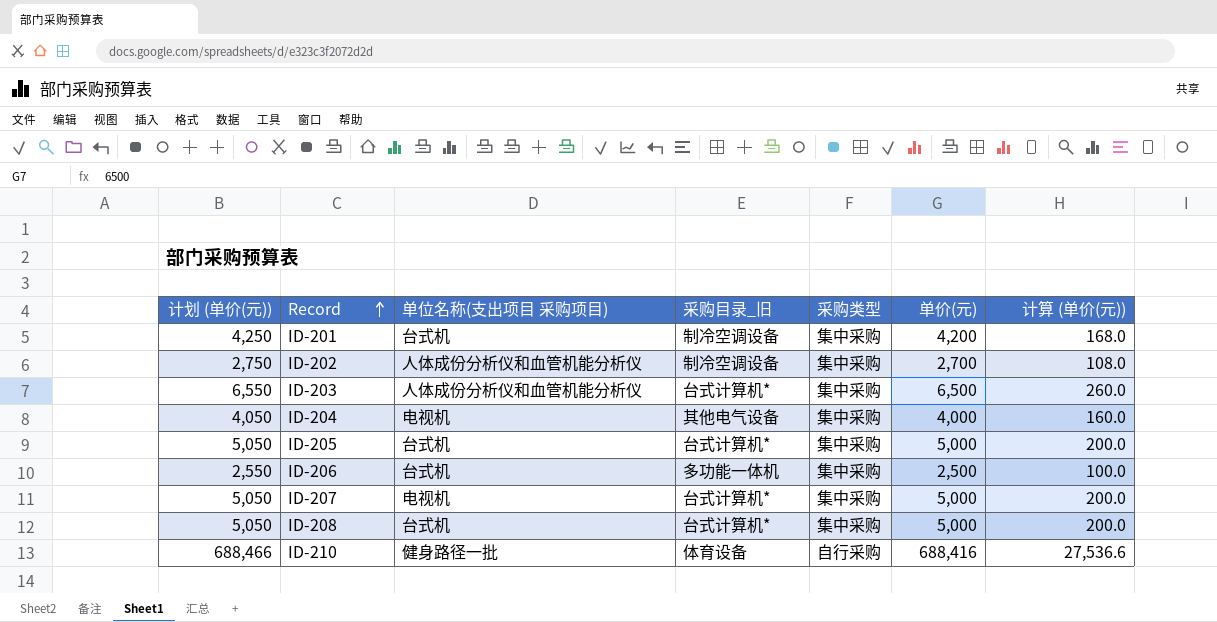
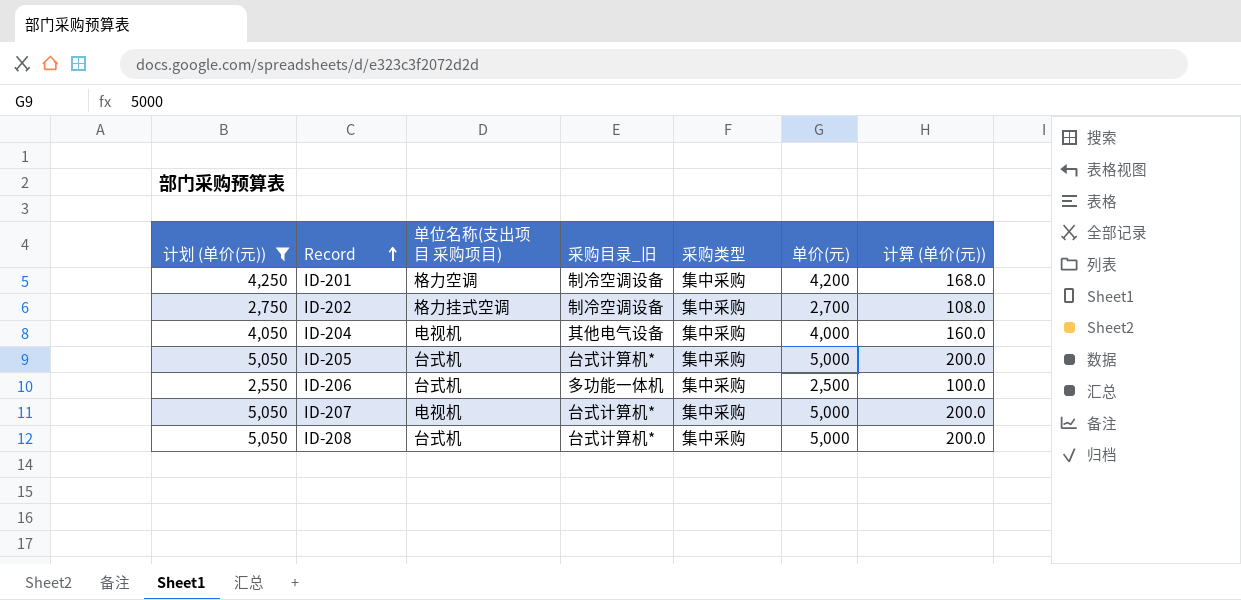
filter: none -> 计划 (单价(元)) <= 5,050
ID-201 | 单位名称(支出项目 采购项目): 台式机 -> 格力空调
ID-202 | 单位名称(支出项目 采购项目): 人体成份分析仪和血管机能分析仪 -> 格力挂式空调

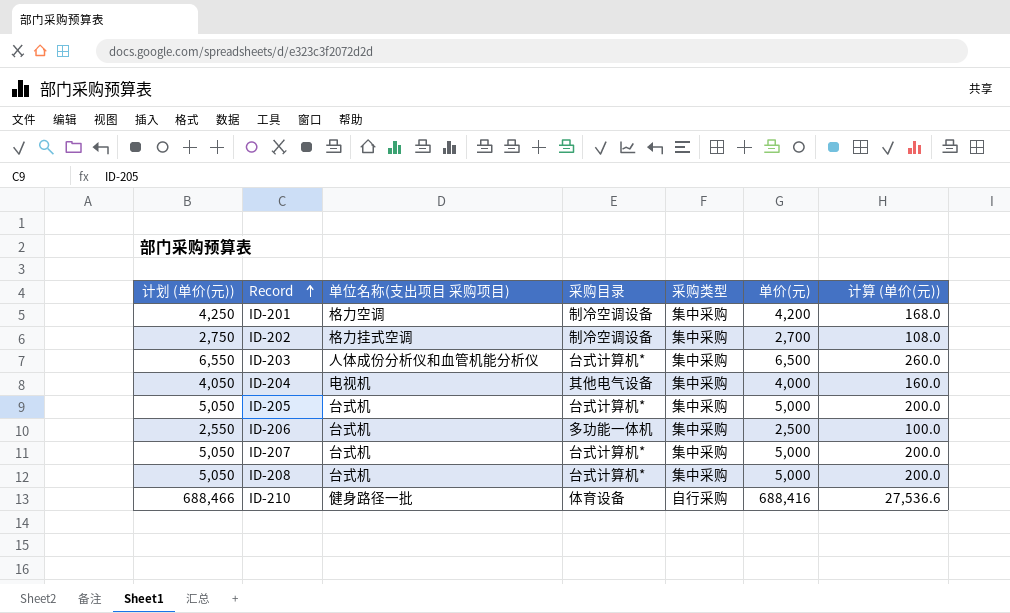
filter: 计划 (单价(元)) <= 5,050 -> none
column name: 采购目录_旧 -> 采购目录
ID-207 | 单位名称(支出项目 采购项目): 电视机 -> 台式机

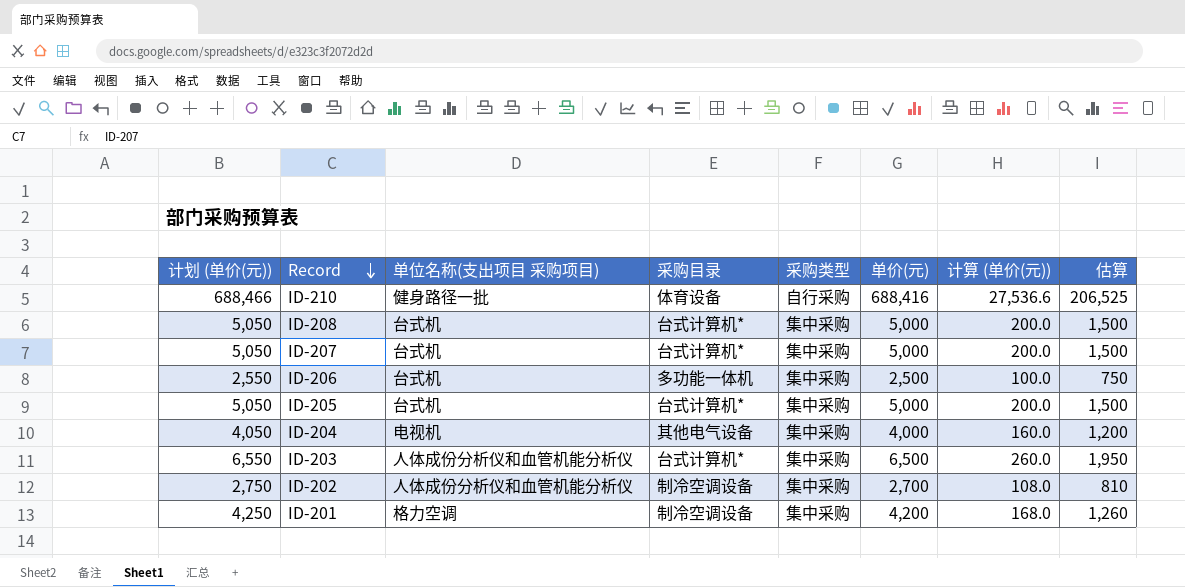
row order: Record ascending -> Record descending
column 估算 | formula: none -> [单价(元)] * 0.3
ID-202 | 单位名称(支出项目 采购项目): 格力挂式空调 -> 人体成份分析仪和血管机能分析仪

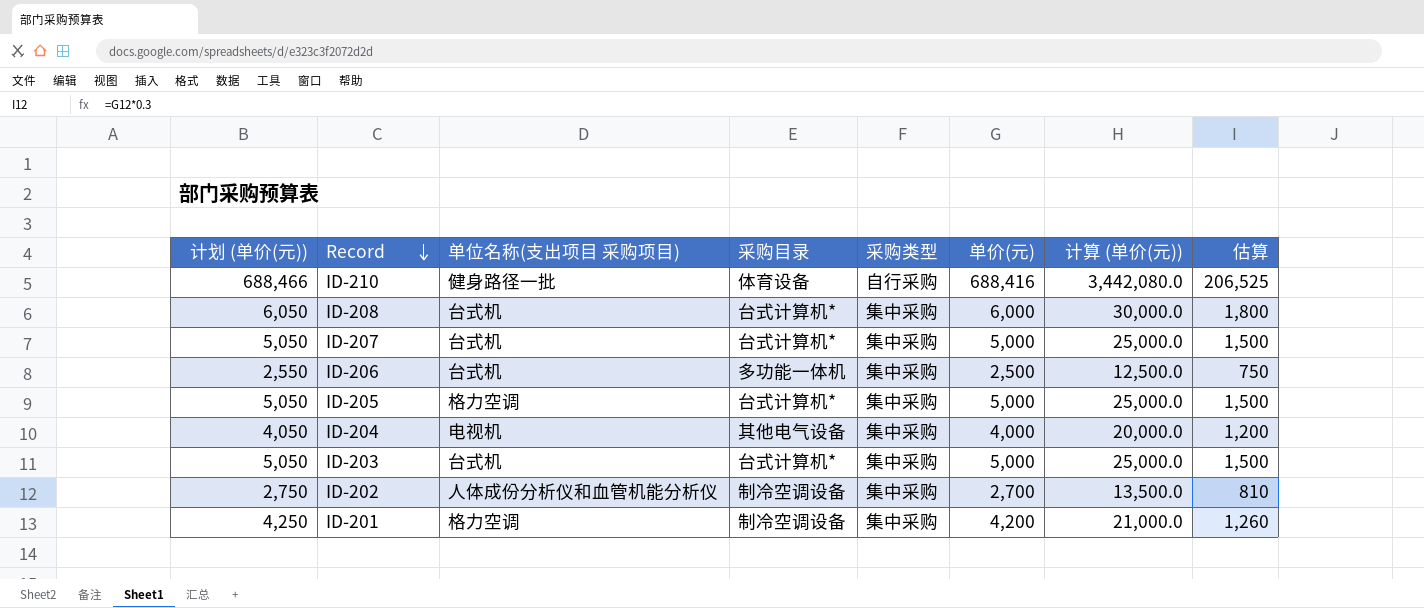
column 计算 (单价(元)) | formula: [单价(元)] * 0.04 -> [单价(元)] * 5
ID-208 | 计划 (单价(元)): 5,050 -> 6,050
ID-208 | 单价(元): 5,000 -> 6,000
ID-208 | 估算: 1,500 -> 1,800
ID-205 | 单位名称(支出项目 采购项目): 台式机 -> 格力空调
ID-203 | 计划 (单价(元)): 6,550 -> 5,050
ID-203 | 单位名称(支出项目 采购项目): 人体成份分析仪和血管机能分析仪 -> 台式机
ID-203 | 单价(元): 6,500 -> 5,000
ID-203 | 估算: 1,950 -> 1,500

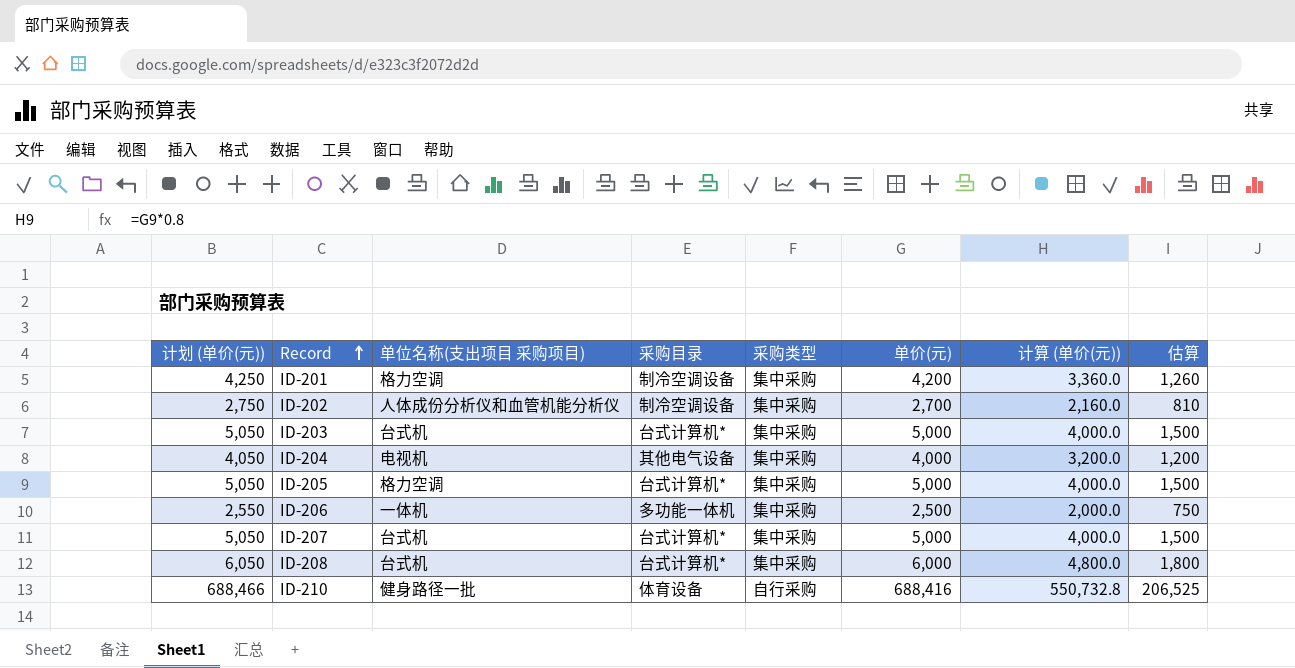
row order: Record descending -> Record ascending
column 计算 (单价(元)) | formula: [单价(元)] * 5 -> [单价(元)] * 0.8
ID-206 | 单位名称(支出项目 采购项目): 台式机 -> 一体机

